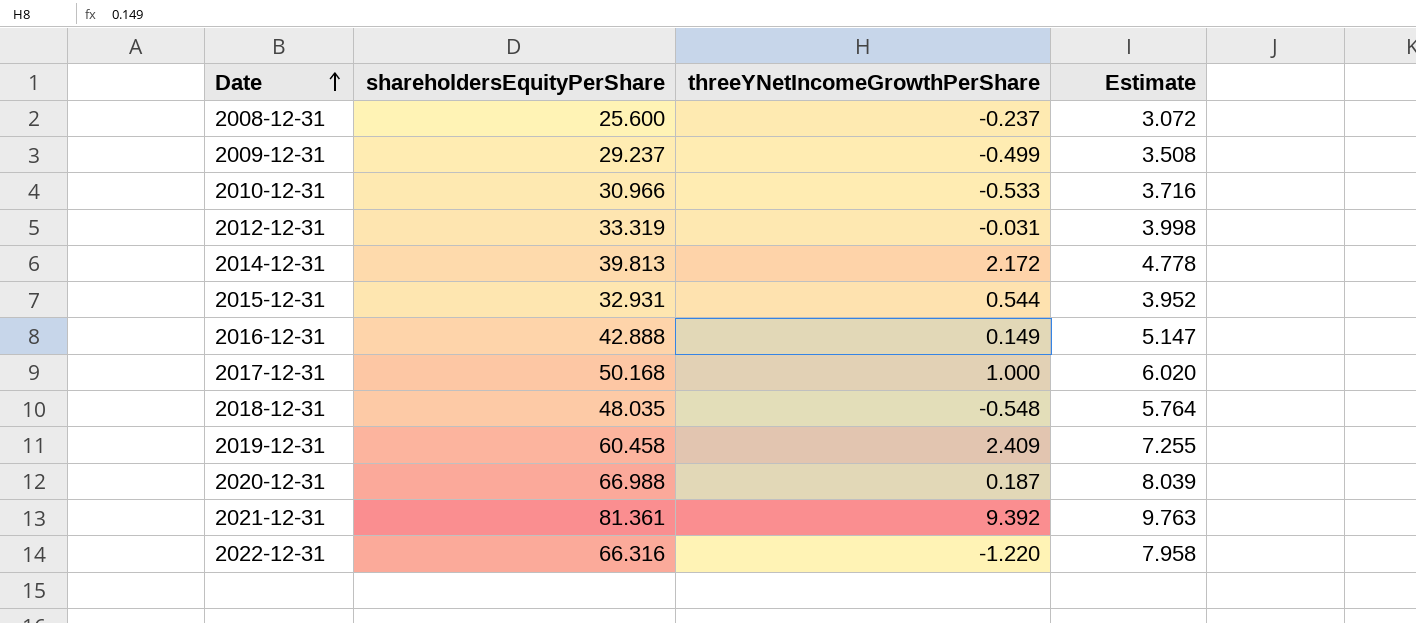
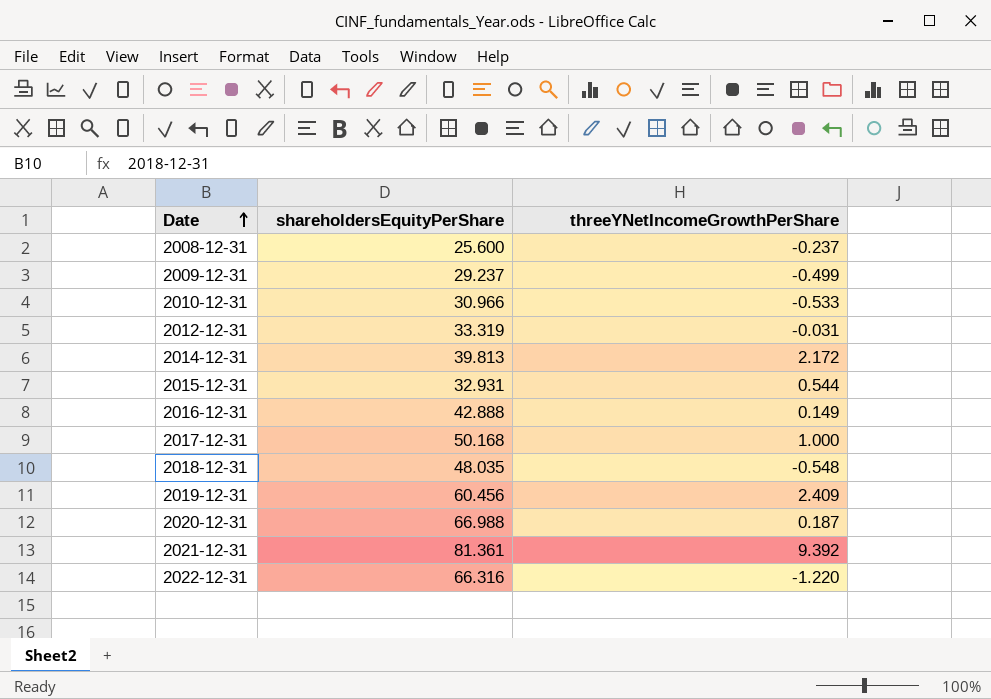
column Estimate | formula: [shareholdersEquityPerShare] * 0.12 -> none
2019-12-31 | shareholdersEquityPerShare: 60.458 -> 60.456

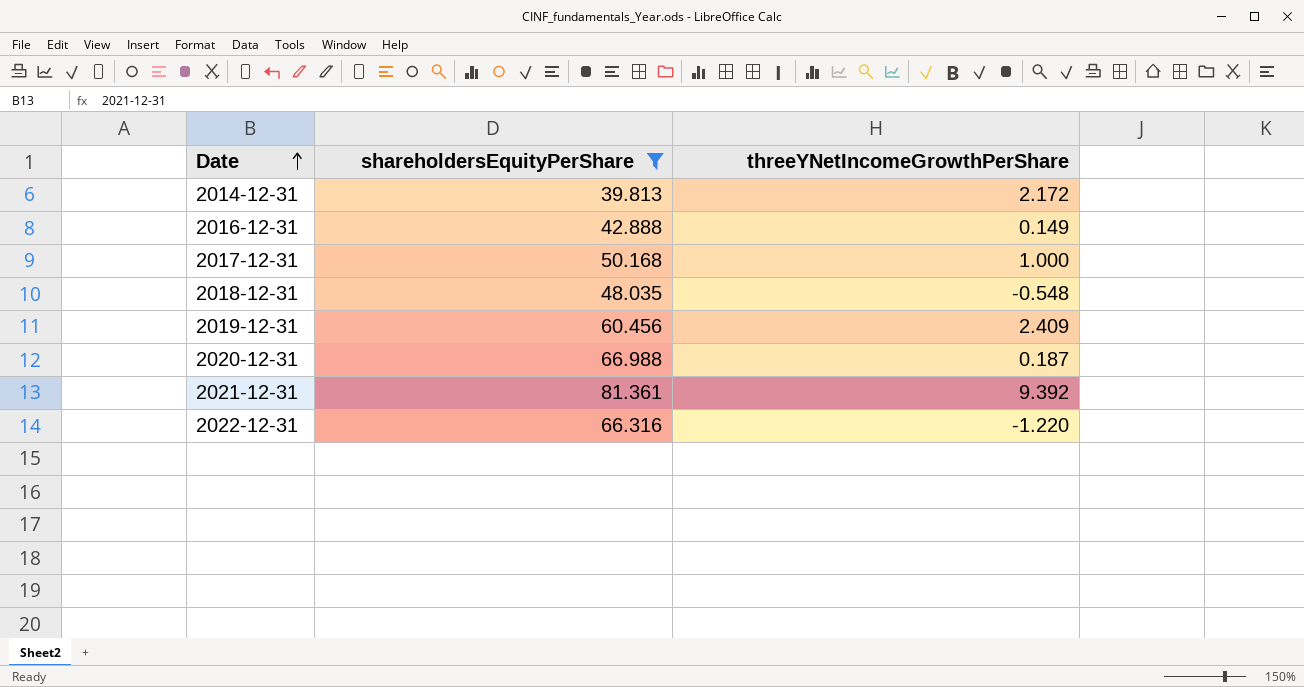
filter: none -> shareholdersEquityPerShare >= 39.813

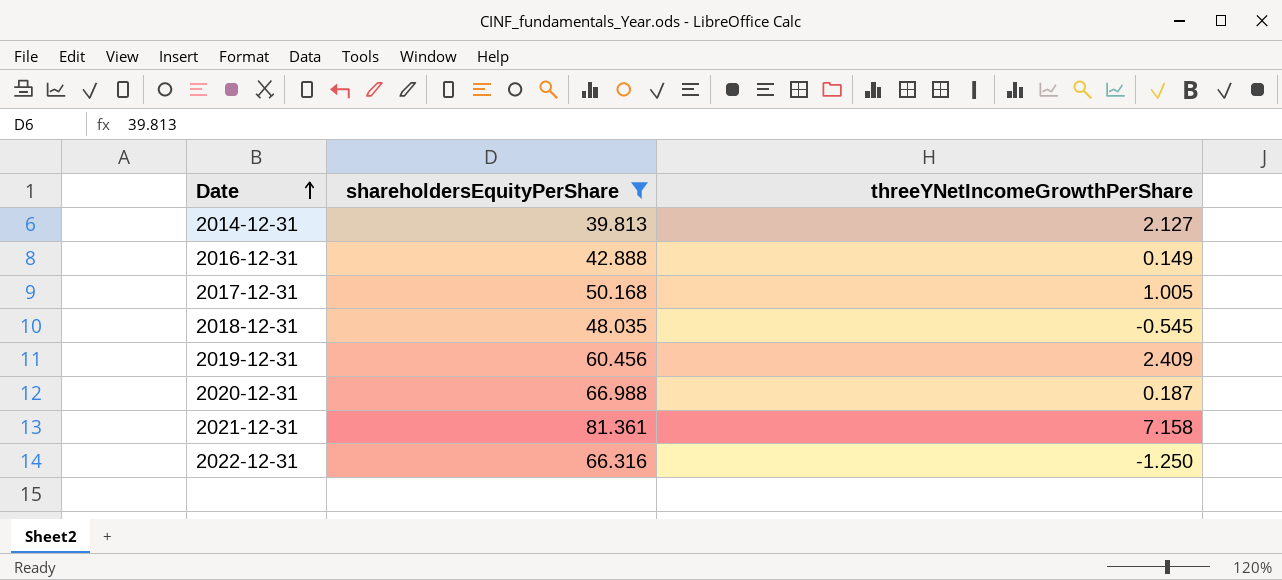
2014-12-31 | threeYNetIncomeGrowthPerShare: 2.172 -> 2.127
2017-12-31 | threeYNetIncomeGrowthPerShare: 1.000 -> 1.005
2018-12-31 | threeYNetIncomeGrowthPerShare: -0.548 -> -0.545
2021-12-31 | threeYNetIncomeGrowthPerShare: 9.392 -> 7.158
2022-12-31 | threeYNetIncomeGrowthPerShare: -1.220 -> -1.250

